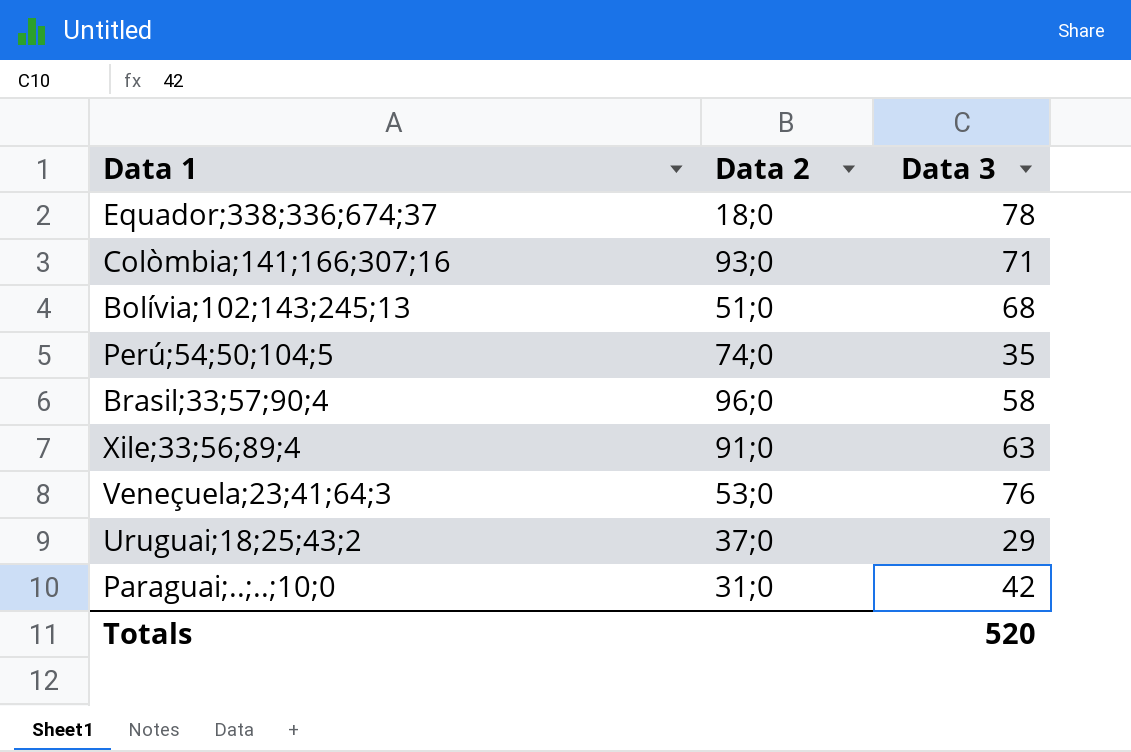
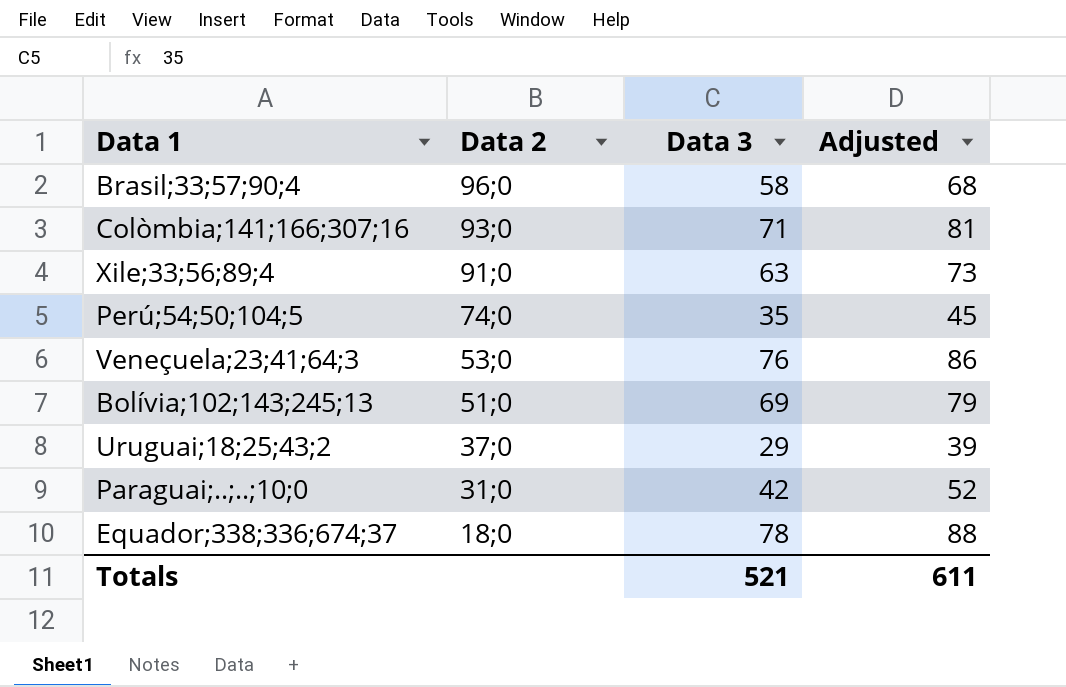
row order: none -> Data 2 descending
column Adjusted | formula: none -> [Data 3] + 10
Bolívia;102;143;245;13 | Data 3: 68 -> 69
Totals | Data 3: 520 -> 521

